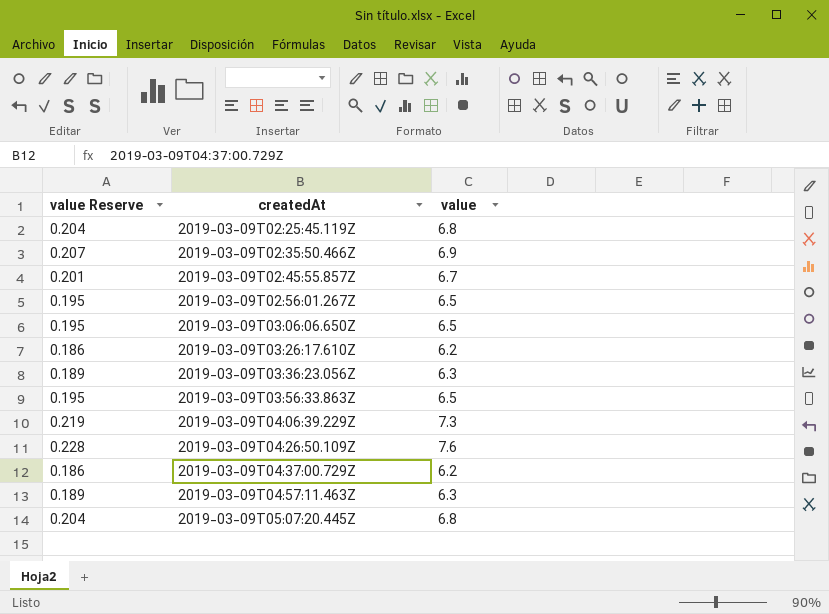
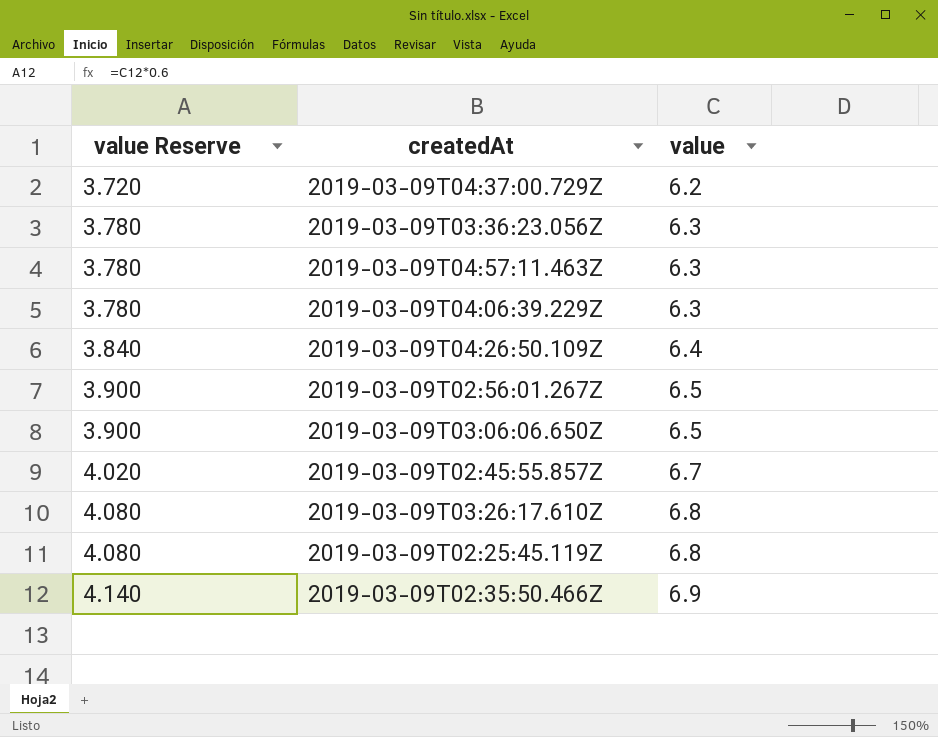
row order: createdAt ascending -> value Reserve ascending
column value Reserve | formula: [value] * 0.03 -> [value] * 0.6
row 2019-03-09T03:56:33.863Z: 0.195 | 6.5 -> none
row 2019-03-09T05:07:20.445Z: 0.204 | 6.8 -> none
2019-03-09T04:06:39.229Z | value: 7.3 -> 6.3
2019-03-09T04:26:50.109Z | value: 7.6 -> 6.4
2019-03-09T03:26:17.610Z | value: 6.2 -> 6.8

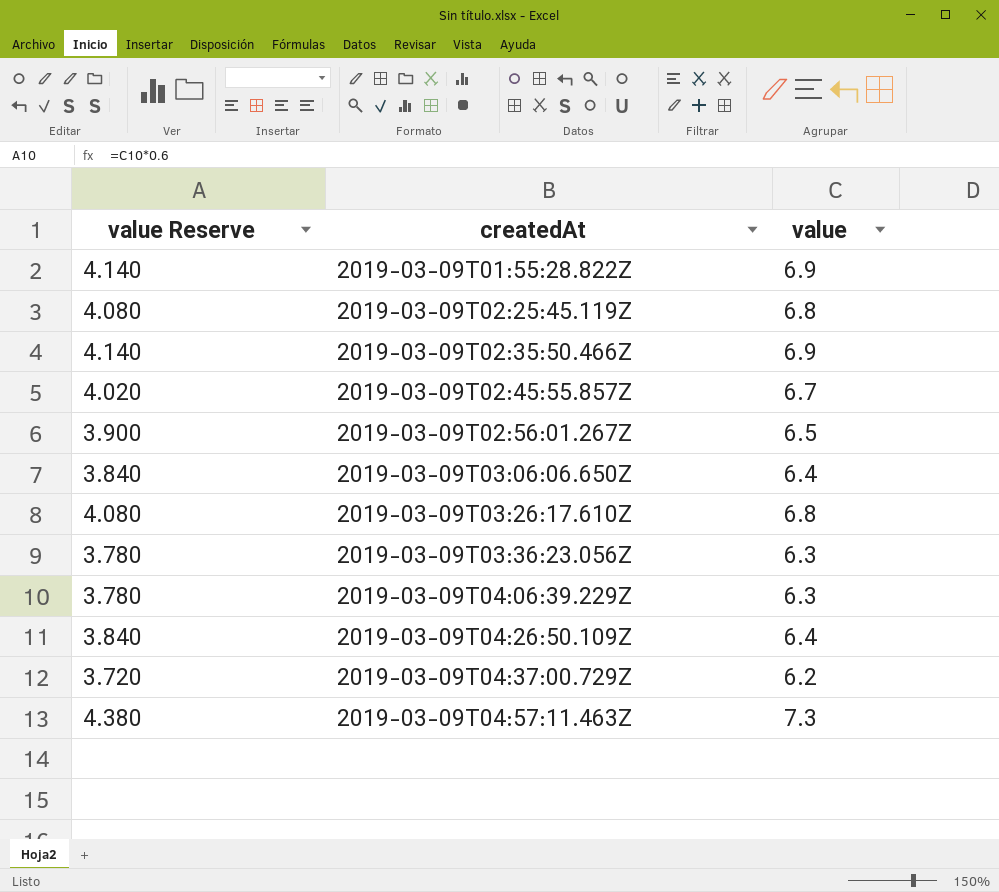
row order: value Reserve ascending -> createdAt ascending
row 2019-03-09T01:55:28.822Z: none -> 4.140 | 6.9
2019-03-09T03:06:06.650Z | value Reserve: 3.900 -> 3.840
2019-03-09T03:06:06.650Z | value: 6.5 -> 6.4
2019-03-09T04:57:11.463Z | value Reserve: 3.780 -> 4.380
2019-03-09T04:57:11.463Z | value: 6.3 -> 7.3

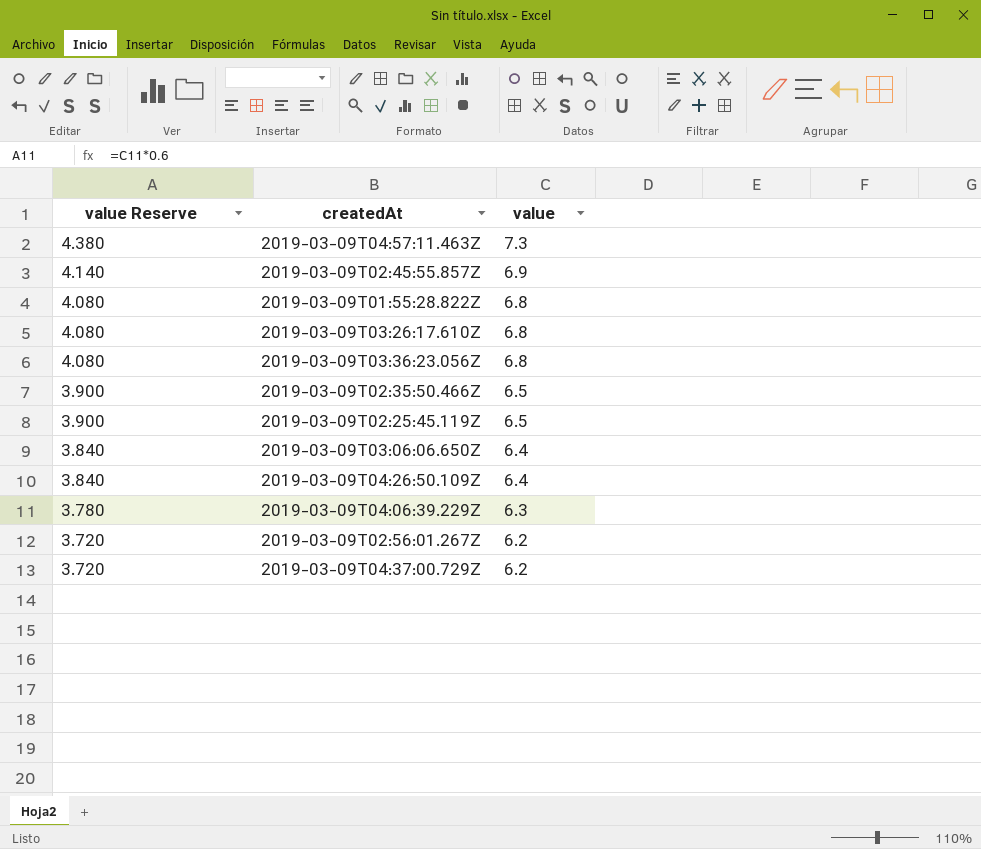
row order: createdAt ascending -> value Reserve descending
2019-03-09T02:45:55.857Z | value Reserve: 4.020 -> 4.140
2019-03-09T02:45:55.857Z | value: 6.7 -> 6.9
2019-03-09T01:55:28.822Z | value Reserve: 4.140 -> 4.080
2019-03-09T01:55:28.822Z | value: 6.9 -> 6.8
2019-03-09T03:36:23.056Z | value Reserve: 3.780 -> 4.080
2019-03-09T03:36:23.056Z | value: 6.3 -> 6.8
2019-03-09T02:35:50.466Z | value Reserve: 4.140 -> 3.900
2019-03-09T02:35:50.466Z | value: 6.9 -> 6.5
2019-03-09T02:25:45.119Z | value Reserve: 4.080 -> 3.900
2019-03-09T02:25:45.119Z | value: 6.8 -> 6.5
2019-03-09T02:56:01.267Z | value Reserve: 3.900 -> 3.720
2019-03-09T02:56:01.267Z | value: 6.5 -> 6.2

